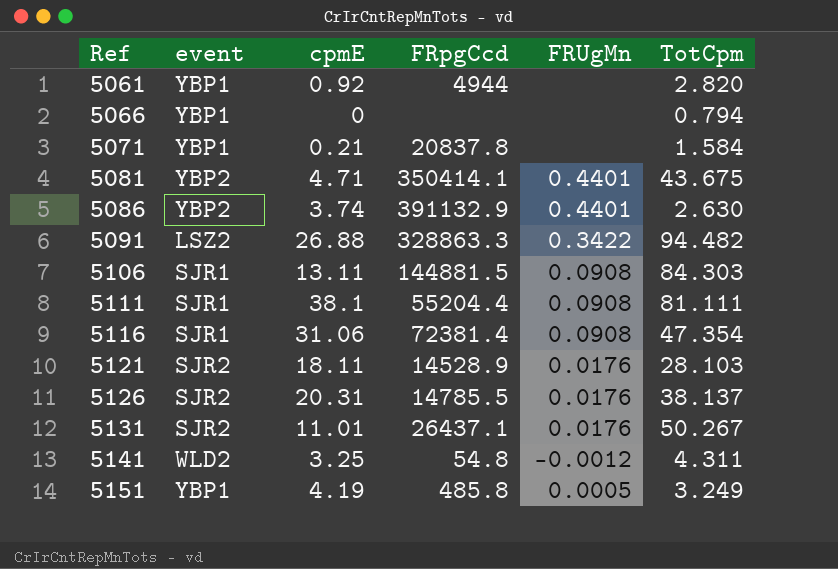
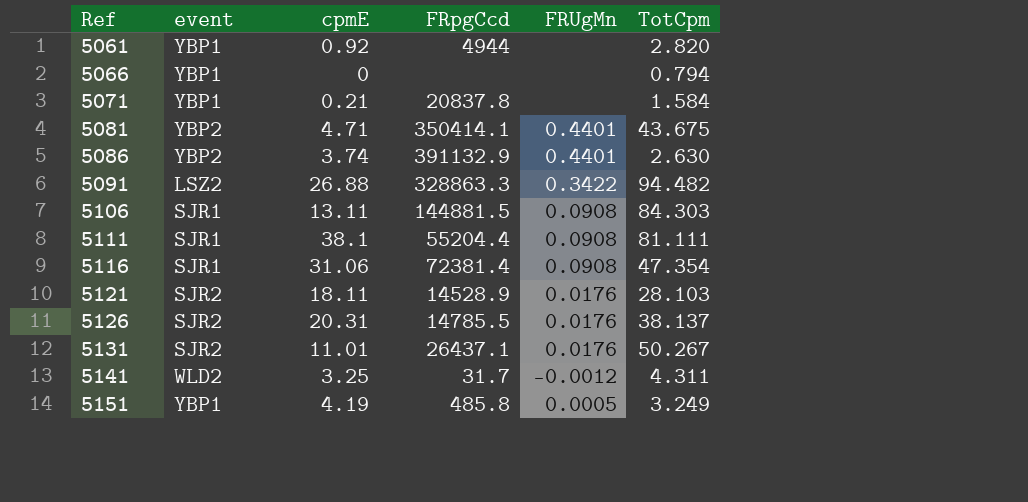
5141 | FRpgCcd: 54.8 -> 31.7

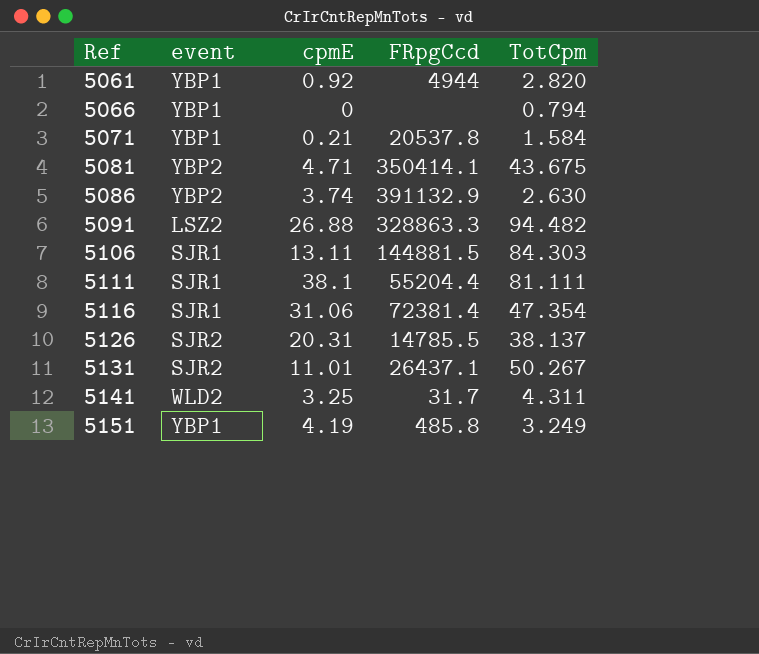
column FRUgMn | position: 5 -> none
row 5121: SJR2 | 18.11 | 14528.9 | 0.0176 | 28.103 -> none
5071 | FRpgCcd: 20837.8 -> 20537.8

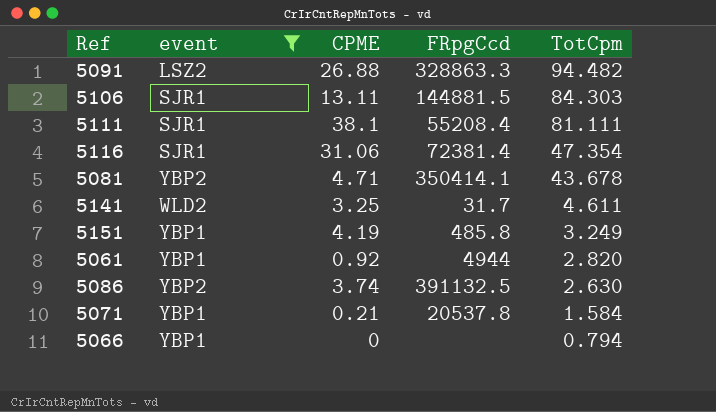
filter: none -> event != SJR2
row order: Ref ascending -> TotCpm descending
column name: cpmE -> CPME
5111 | FRpgCcd: 55204.4 -> 55208.4
5081 | TotCpm: 43.675 -> 43.678
5141 | TotCpm: 4.311 -> 4.611
5086 | FRpgCcd: 391132.9 -> 391132.5

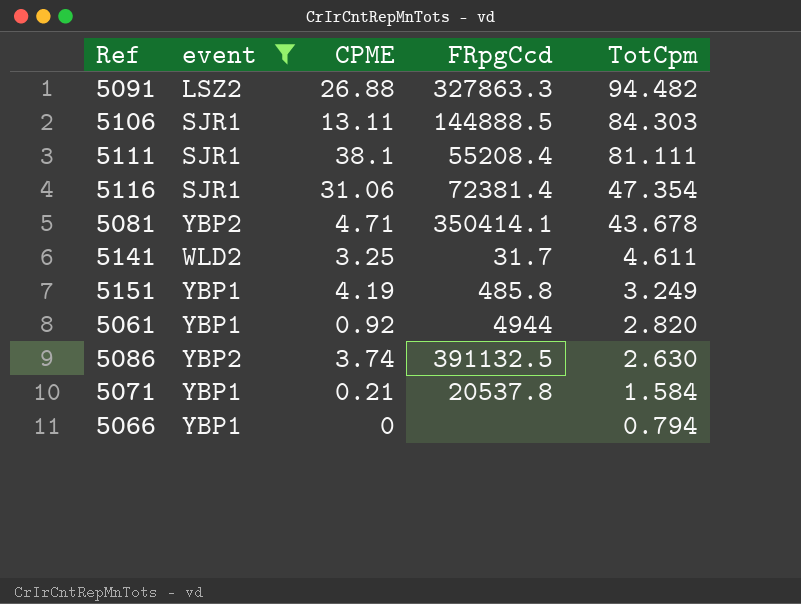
5091 | FRpgCcd: 328863.3 -> 327863.3
5106 | FRpgCcd: 144881.5 -> 144888.5

